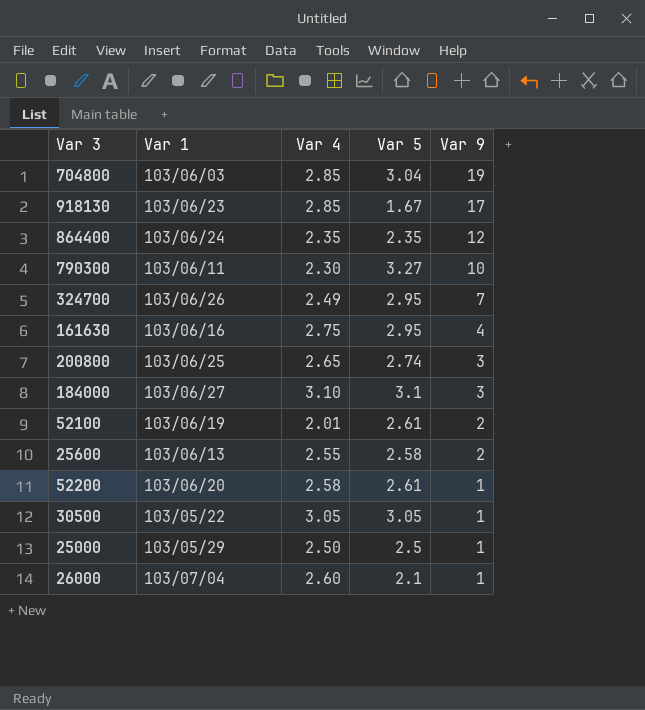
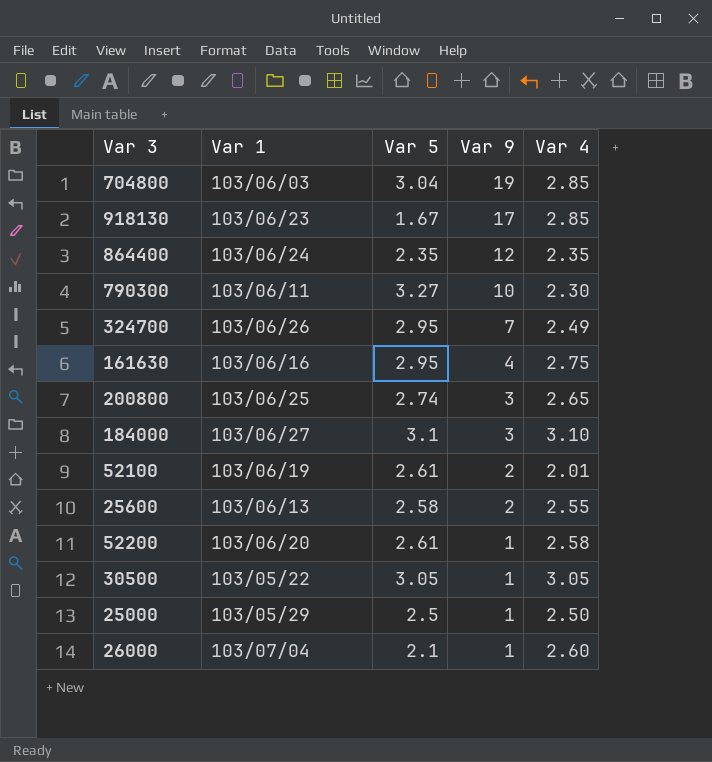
column Var 4 | position: 3 -> 5

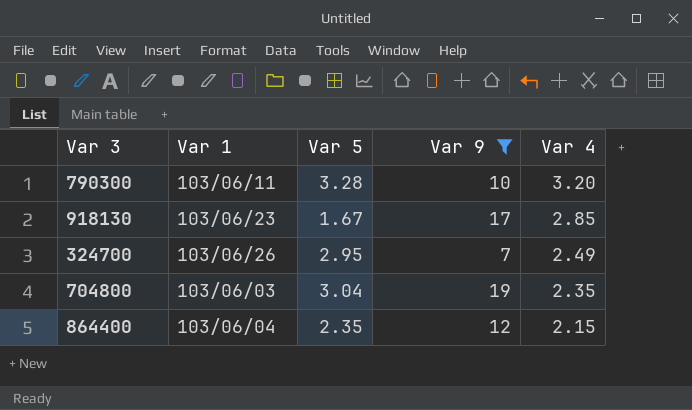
filter: none -> Var 9 >= 7
row order: Var 9 descending -> Var 4 descending
790300 | Var 5: 3.27 -> 3.28
790300 | Var 4: 2.30 -> 3.20
704800 | Var 4: 2.85 -> 2.35
864400 | Var 1: 103/06/24 -> 103/06/04
864400 | Var 4: 2.35 -> 2.15

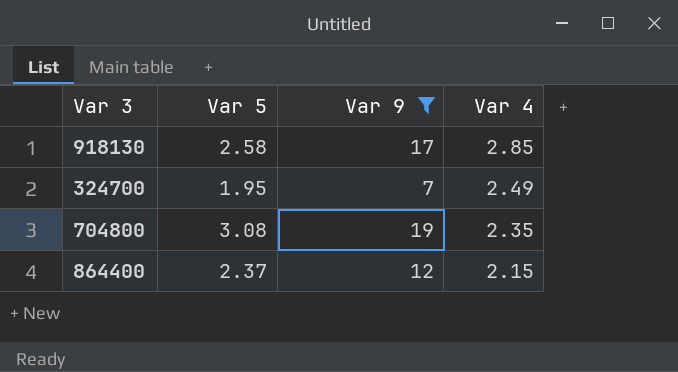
column Var 1 | position: 2 -> none
row 790300: 103/06/11 | 3.28 | 10 | 3.20 -> none
918130 | Var 5: 1.67 -> 2.58
324700 | Var 5: 2.95 -> 1.95
704800 | Var 5: 3.04 -> 3.08
864400 | Var 5: 2.35 -> 2.37

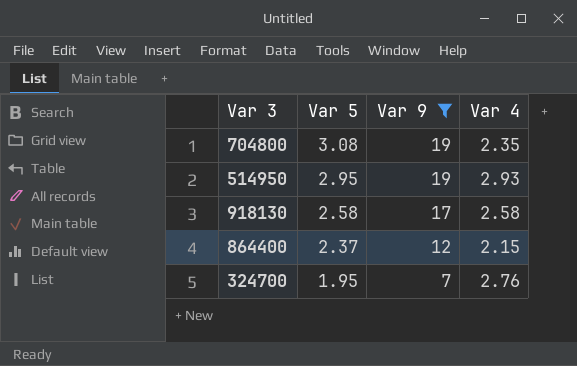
row order: Var 4 descending -> Var 5 descending
row 514950: none -> 2.95 | 19 | 2.93
918130 | Var 4: 2.85 -> 2.58
324700 | Var 4: 2.49 -> 2.76

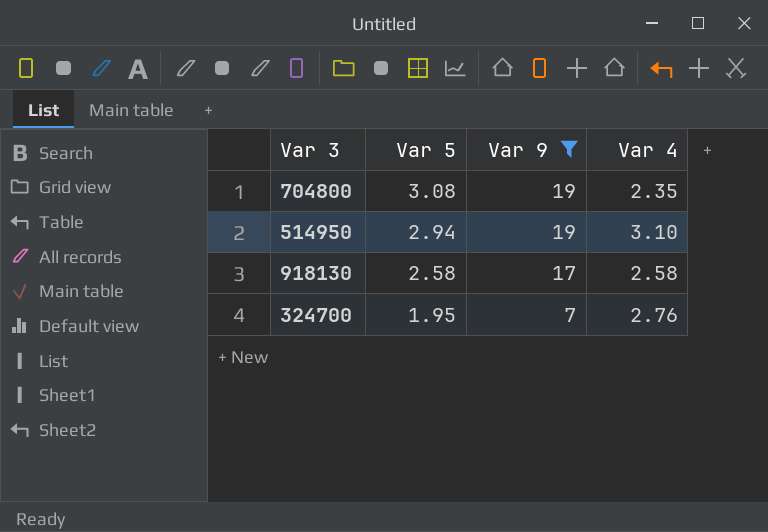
row 864400: 2.37 | 12 | 2.15 -> none
514950 | Var 5: 2.95 -> 2.94
514950 | Var 4: 2.93 -> 3.10

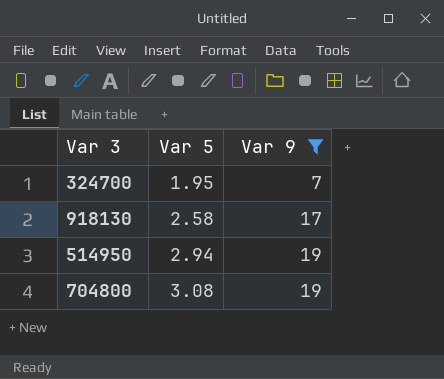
row order: Var 5 descending -> Var 5 ascending
column Var 4 | position: 4 -> none

